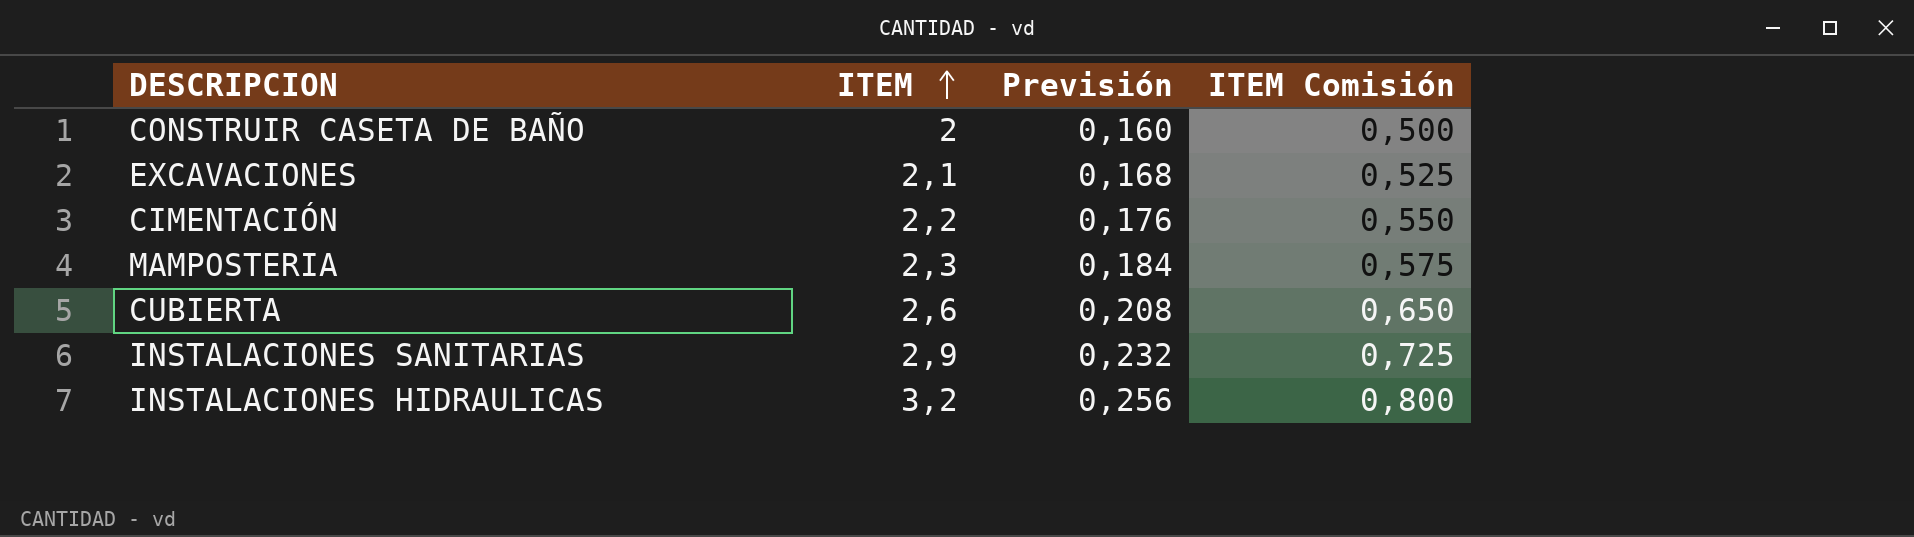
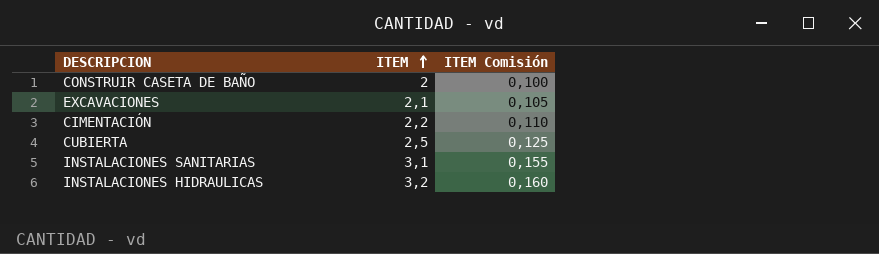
column Previsión | formula: [ITEM] * 0,08 -> none
column ITEM Comisión | formula: [ITEM] * 0,25 -> [ITEM] * 0,05
row MAMPOSTERIA: 2,3 | 0,184 | 0,575 -> none
CUBIERTA | ITEM: 2,6 -> 2,5
INSTALACIONES SANITARIAS | ITEM: 2,9 -> 3,1

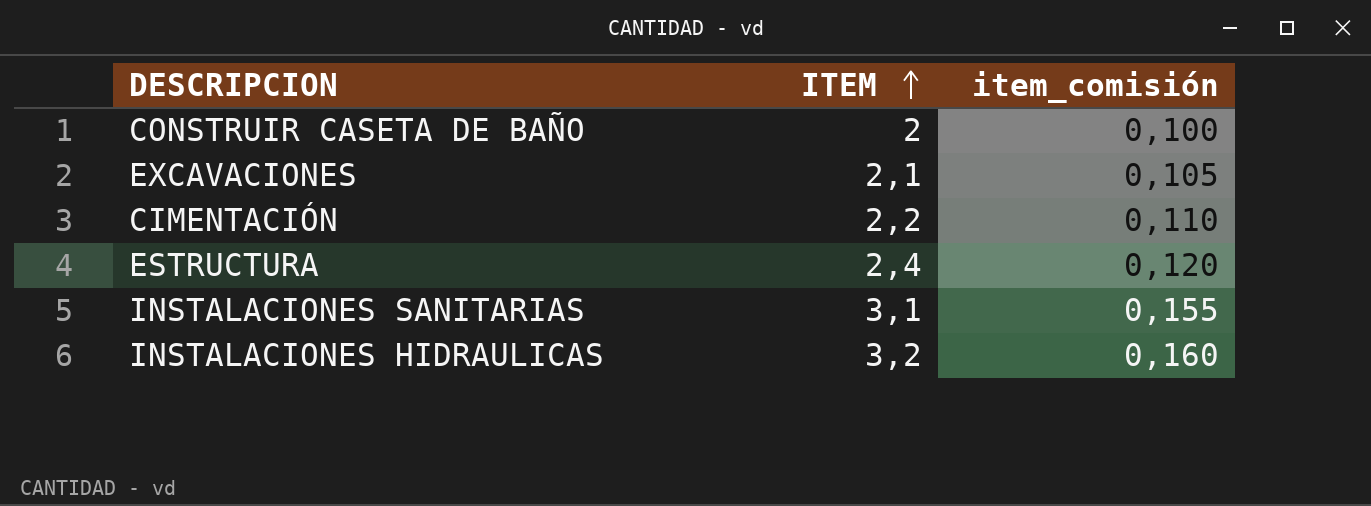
column name: ITEM Comisión -> item_comisión
row CUBIERTA: 2,5 | 0,125 -> none
row ESTRUCTURA: none -> 2,4 | 0,120

